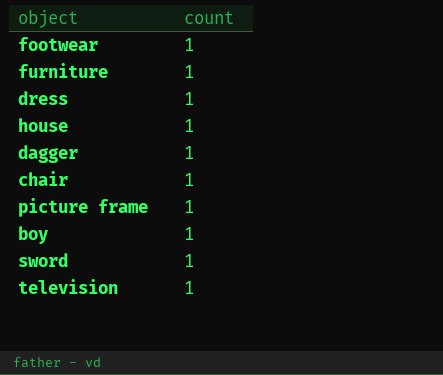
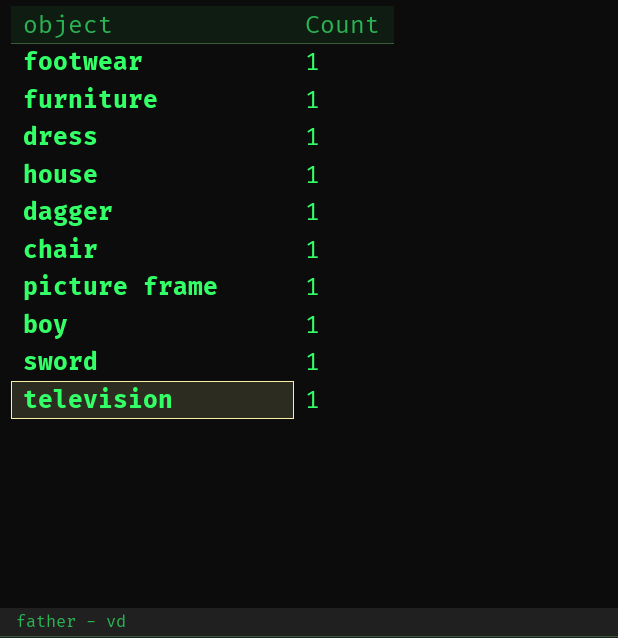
column name: count -> Count

